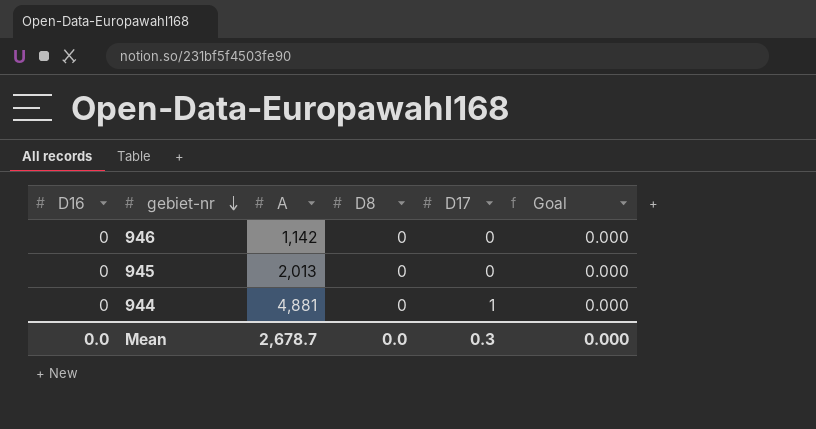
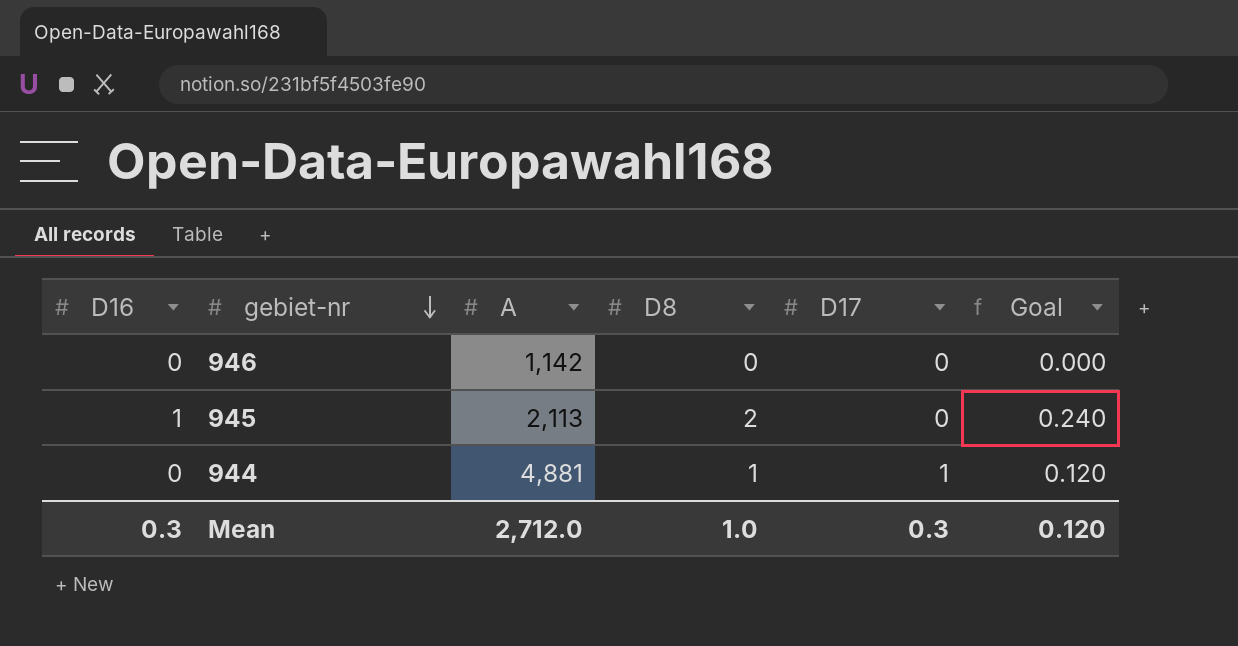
945 | D16: 0 -> 1
945 | A: 2,013 -> 2,113
945 | D8: 0 -> 2
945 | Goal: 0.000 -> 0.240
944 | D8: 0 -> 1
944 | Goal: 0.000 -> 0.120
Mean | D16: 0.0 -> 0.3
Mean | A: 2,678.7 -> 2,712.0
Mean | D8: 0.0 -> 1.0
Mean | Goal: 0.000 -> 0.120

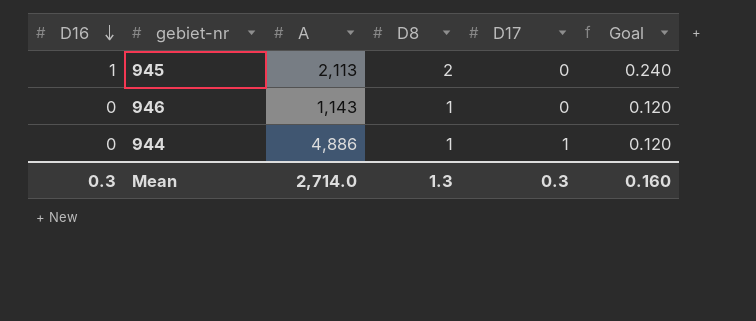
row order: gebiet-nr descending -> D16 descending
946 | A: 1,142 -> 1,143
946 | D8: 0 -> 1
946 | Goal: 0.000 -> 0.120
944 | A: 4,881 -> 4,886
Mean | A: 2,712.0 -> 2,714.0
Mean | D8: 1.0 -> 1.3
Mean | Goal: 0.120 -> 0.160

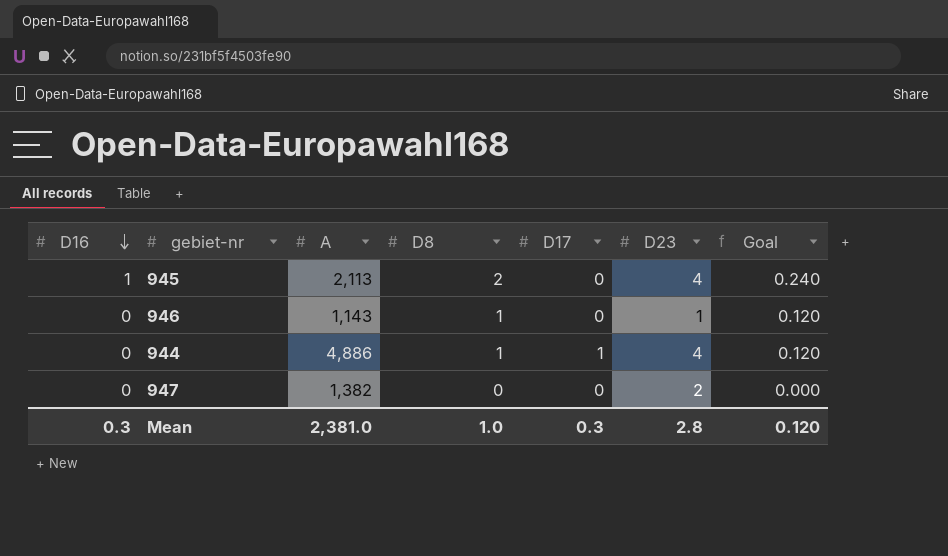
column D23 | position: none -> 6
row 947: none -> 0 | 1,382 | 0 | 0 | 2 | 0.000
Mean | A: 2,714.0 -> 2,381.0
Mean | D8: 1.3 -> 1.0
Mean | Goal: 0.160 -> 0.120

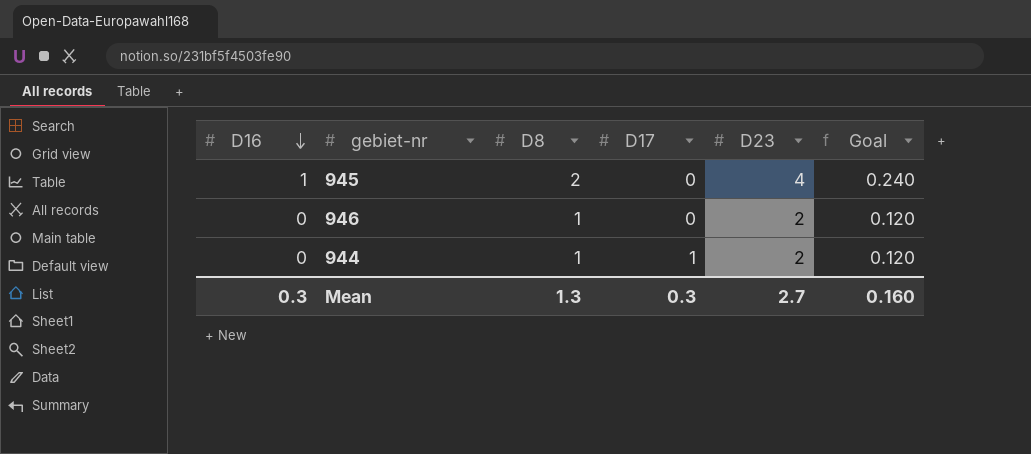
column A | position: 3 -> none
row 947: 0 | 1,382 | 0 | 0 | 2 | 0.000 -> none
946 | D23: 1 -> 2
944 | D23: 4 -> 2
Mean | D8: 1.0 -> 1.3
Mean | D23: 2.8 -> 2.7
Mean | Goal: 0.120 -> 0.160

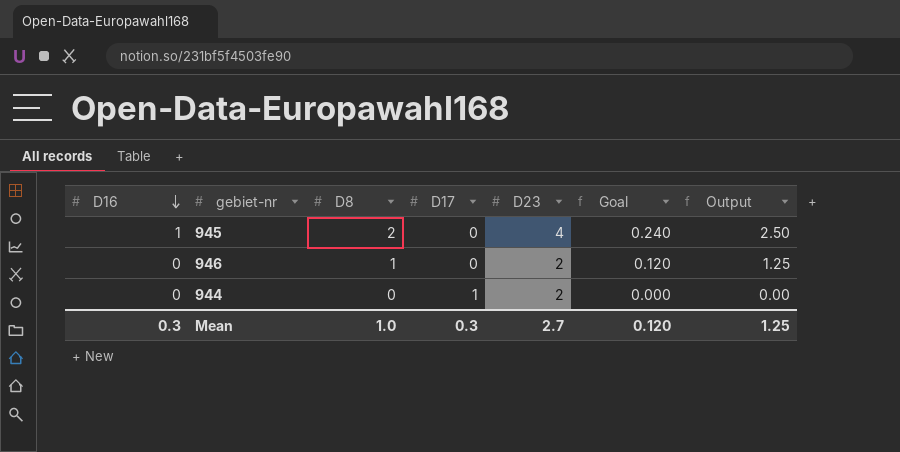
column Output | formula: none -> [D8] * 1.25
944 | D8: 1 -> 0
944 | Goal: 0.120 -> 0.000
Mean | D8: 1.3 -> 1.0
Mean | Goal: 0.160 -> 0.120

